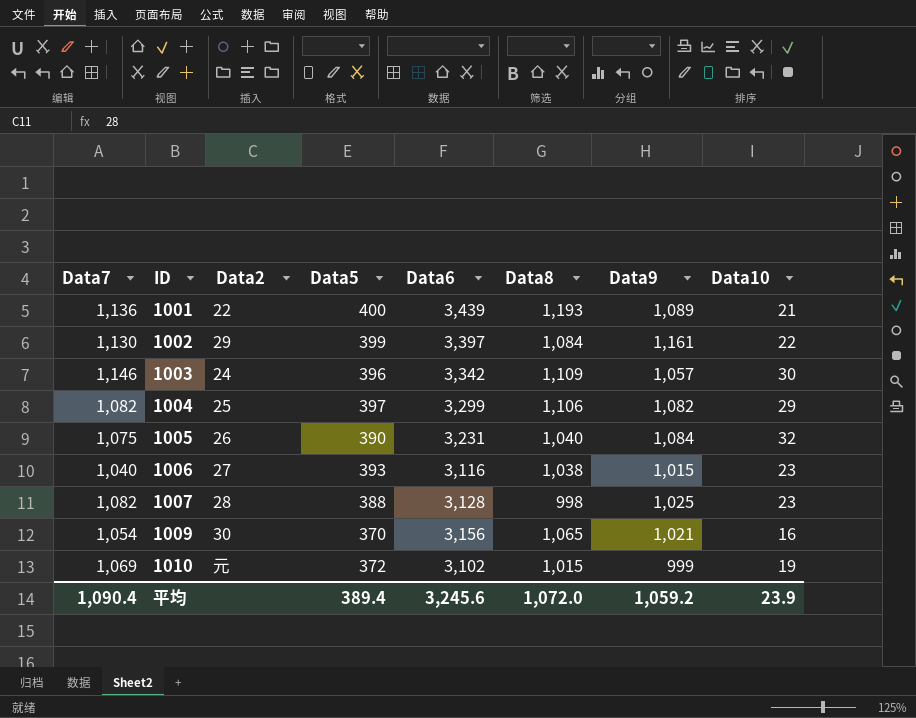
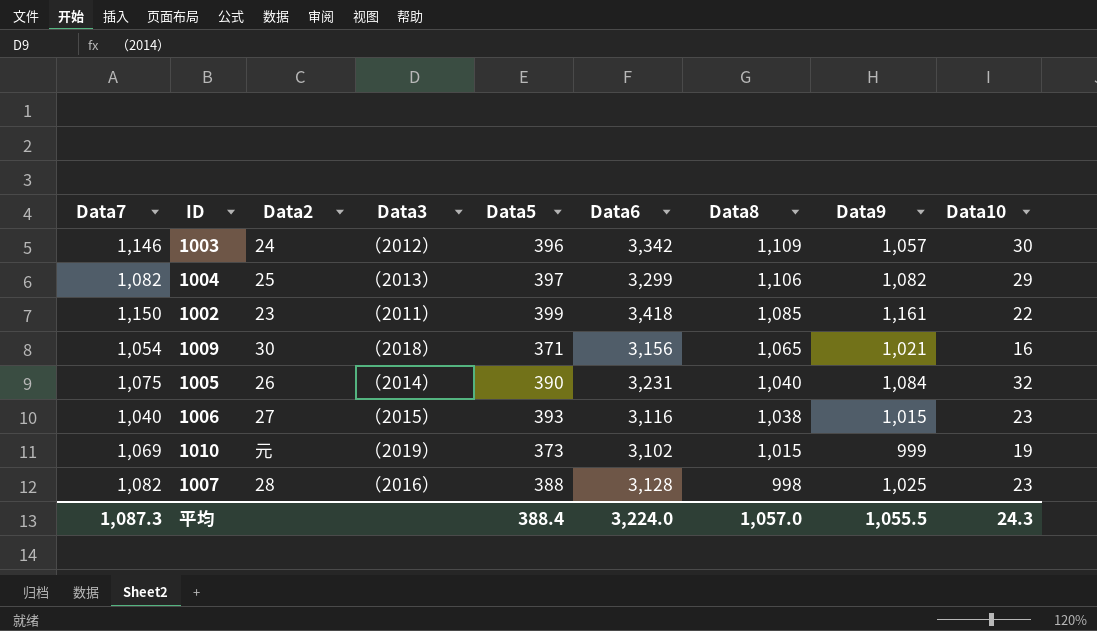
row order: ID ascending -> Data8 descending
column Data3 | position: none -> 4
row 1001: 1,136 | 22 | 400 | 3,439 | 1,193 | 1,089 | 21 -> none
1002 | Data7: 1,130 -> 1,150
1002 | Data2: 29 -> 23
1002 | Data6: 3,397 -> 3,418
1002 | Data8: 1,084 -> 1,085
1009 | Data5: 370 -> 371
1010 | Data5: 372 -> 373
平均 | Data7: 1,090.4 -> 1,087.3
平均 | Data5: 389.4 -> 388.4
平均 | Data6: 3,245.6 -> 3,224.0
平均 | Data8: 1,072.0 -> 1,057.0
平均 | Data9: 1,059.2 -> 1,055.5
平均 | Data10: 23.9 -> 24.3

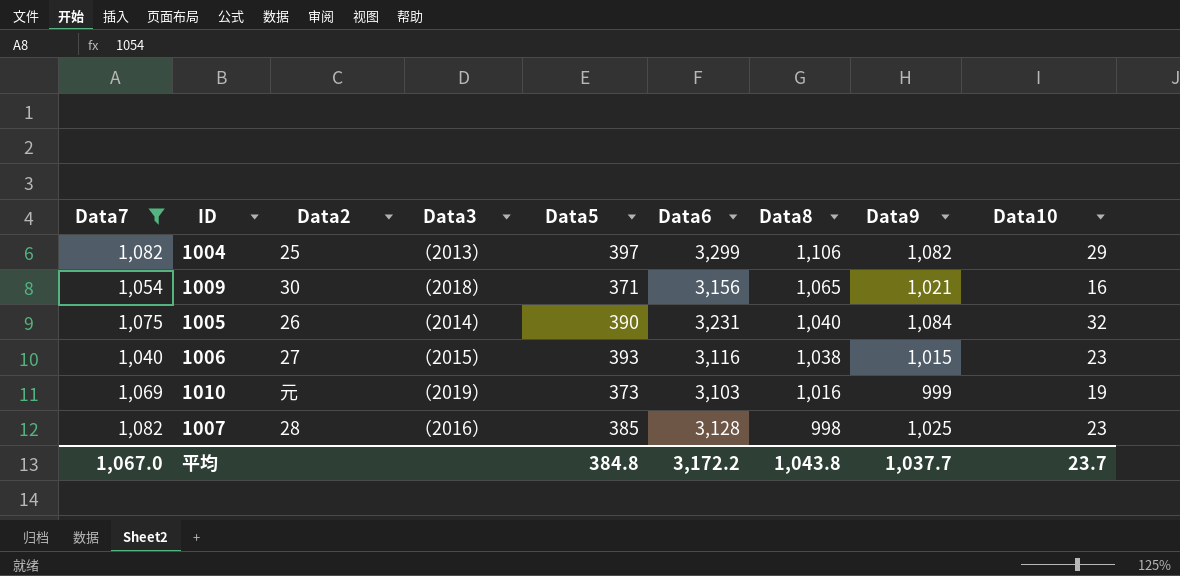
filter: none -> Data7 <= 1,082
1010 | Data6: 3,102 -> 3,103
1010 | Data8: 1,015 -> 1,016
1007 | Data5: 388 -> 385
平均 | Data7: 1,087.3 -> 1,067.0
平均 | Data5: 388.4 -> 384.8
平均 | Data6: 3,224.0 -> 3,172.2
平均 | Data8: 1,057.0 -> 1,043.8
平均 | Data9: 1,055.5 -> 1,037.7
平均 | Data10: 24.3 -> 23.7

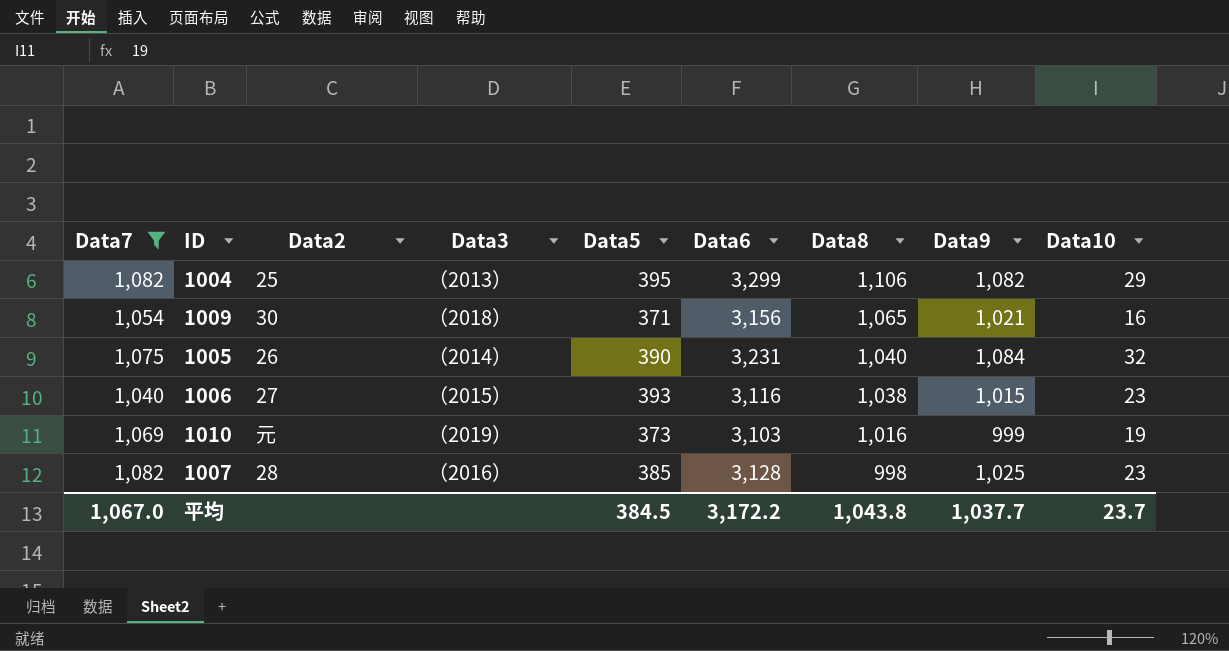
1004 | Data5: 397 -> 395
平均 | Data5: 384.8 -> 384.5

